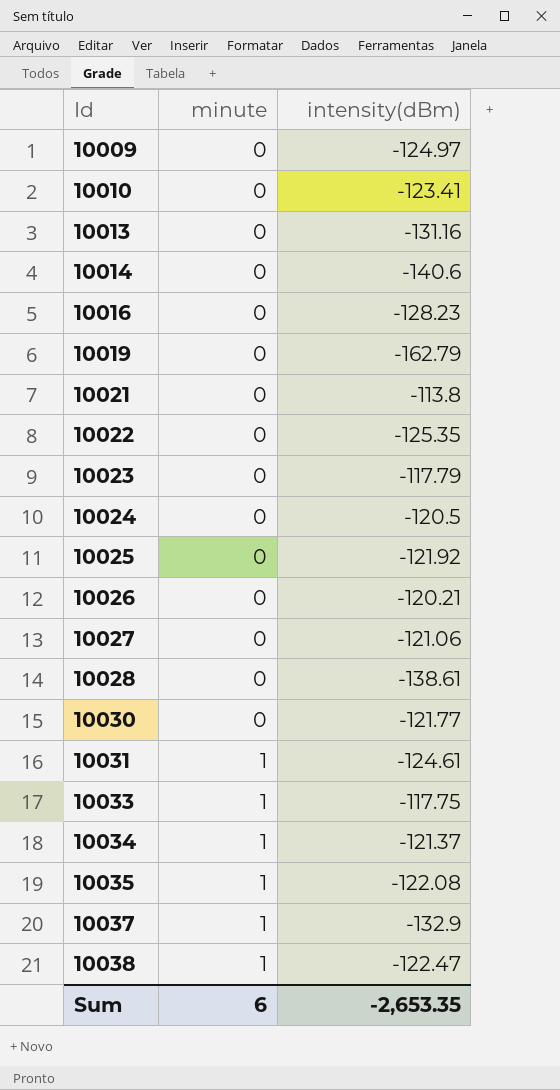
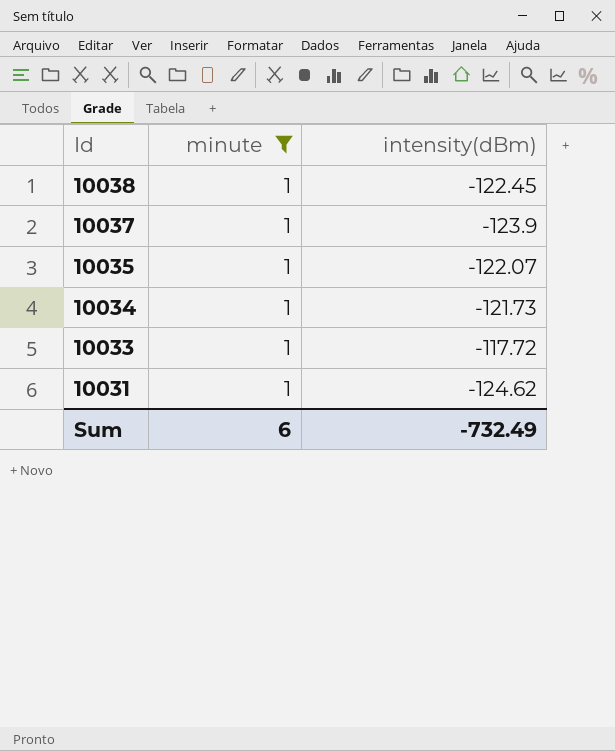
filter: none -> minute = 1
row order: Id ascending -> Id descending
10038 | intensity(dBm): -122.47 -> -122.45
10037 | intensity(dBm): -132.9 -> -123.9
10035 | intensity(dBm): -122.08 -> -122.07
10034 | intensity(dBm): -121.37 -> -121.73
10033 | intensity(dBm): -117.75 -> -117.72
10031 | intensity(dBm): -124.61 -> -124.62
Sum | intensity(dBm): -2,653.35 -> -732.49

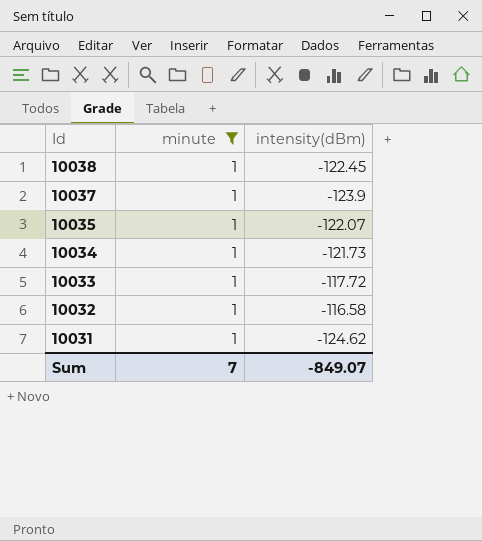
row 10032: none -> 1 | -116.58
Sum | minute: 6 -> 7
Sum | intensity(dBm): -732.49 -> -849.07

